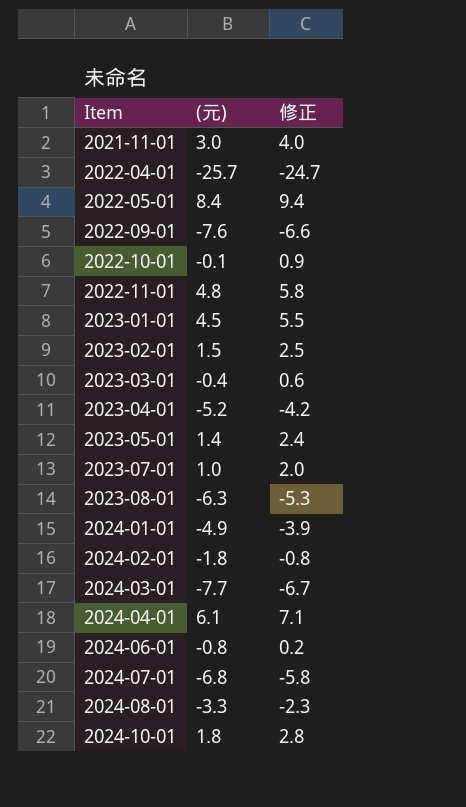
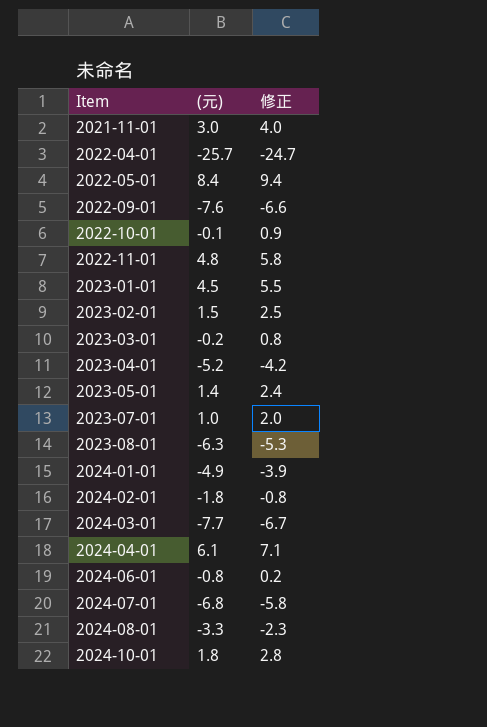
2023-03-01 | (元): -0.4 -> -0.2
2023-03-01 | 修正: 0.6 -> 0.8

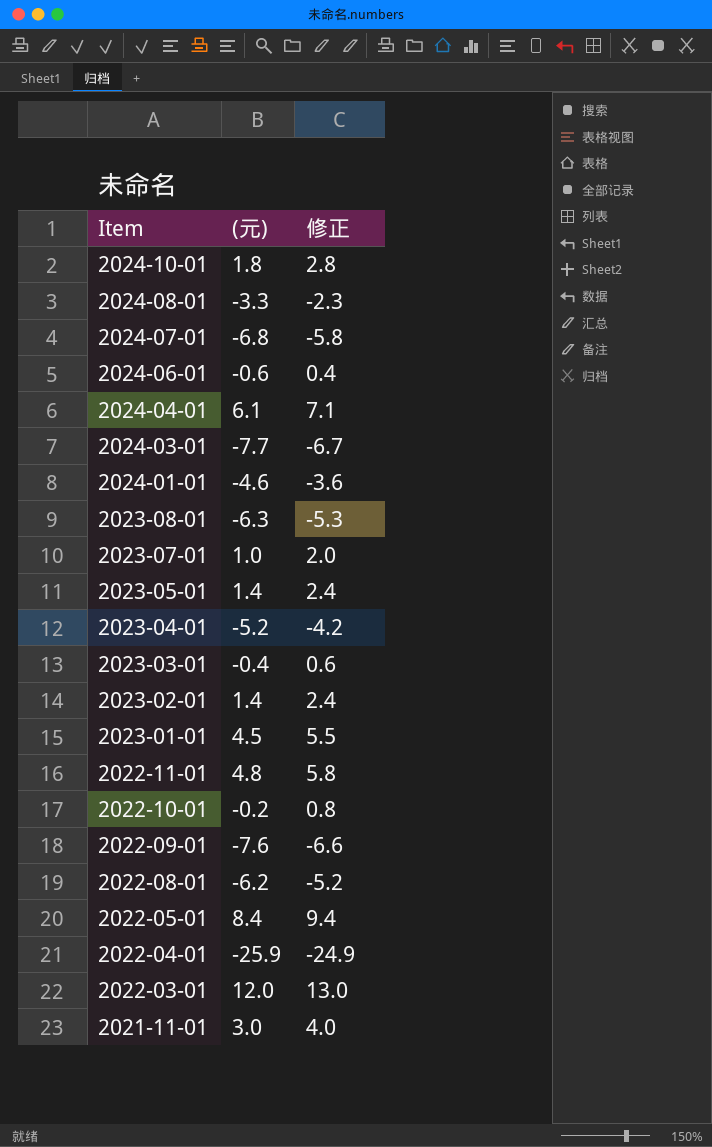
row order: Item ascending -> Item descending
row 2024-02-01: -1.8 | -0.8 -> none
2024-06-01 | (元): -0.8 -> -0.6
2024-06-01 | 修正: 0.2 -> 0.4
2024-01-01 | (元): -4.9 -> -4.6
2024-01-01 | 修正: -3.9 -> -3.6
2023-03-01 | (元): -0.2 -> -0.4
2023-03-01 | 修正: 0.8 -> 0.6
2023-02-01 | (元): 1.5 -> 1.4
2023-02-01 | 修正: 2.5 -> 2.4
2022-10-01 | (元): -0.1 -> -0.2
2022-10-01 | 修正: 0.9 -> 0.8
row 2022-08-01: none -> -6.2 | -5.2
2022-04-01 | (元): -25.7 -> -25.9
2022-04-01 | 修正: -24.7 -> -24.9
row 2022-03-01: none -> 12.0 | 13.0

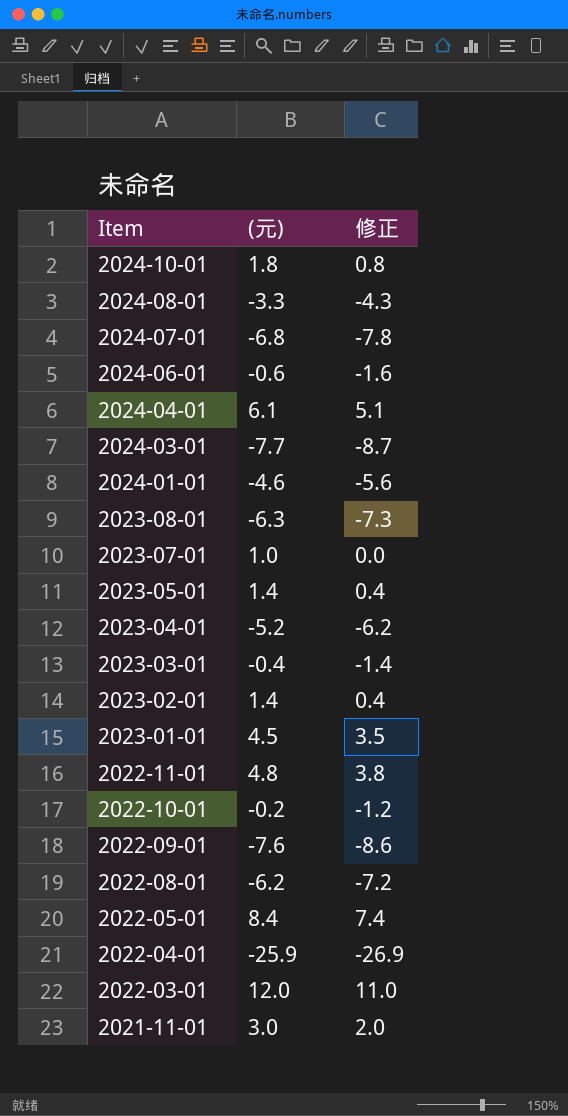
column 修正 | formula: [(元)] + 1 -> [(元)] - 1

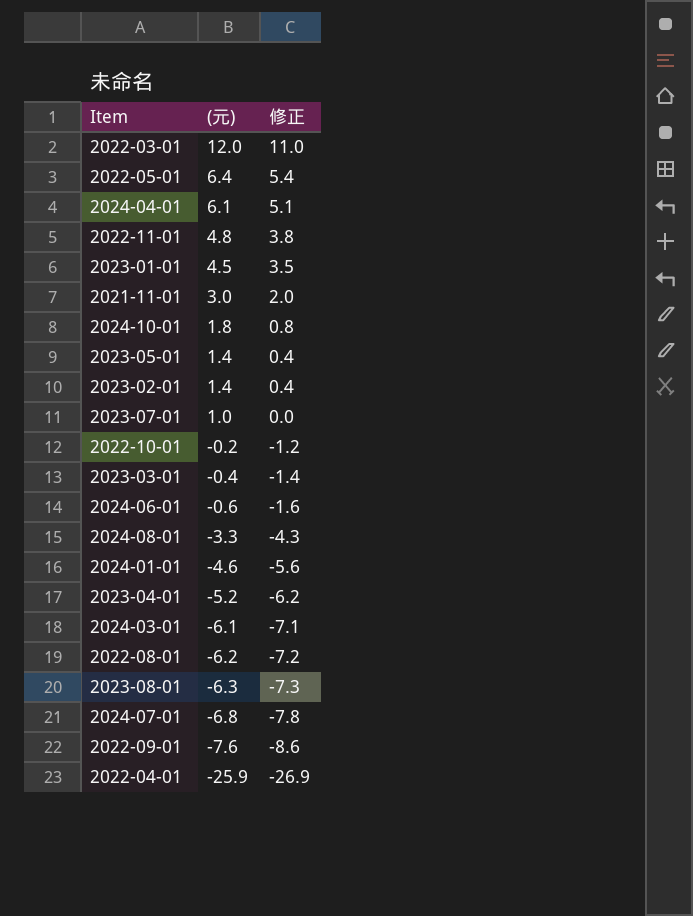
row order: Item descending -> (元) descending
2022-05-01 | (元): 8.4 -> 6.4
2022-05-01 | 修正: 7.4 -> 5.4
2024-03-01 | (元): -7.7 -> -6.1
2024-03-01 | 修正: -8.7 -> -7.1

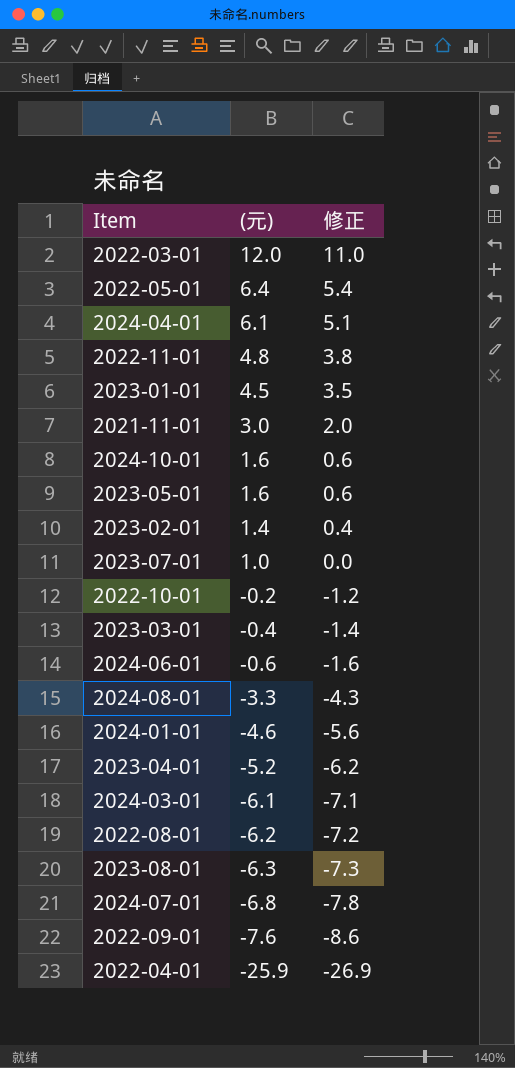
2024-10-01 | (元): 1.8 -> 1.6
2024-10-01 | 修正: 0.8 -> 0.6
2023-05-01 | (元): 1.4 -> 1.6
2023-05-01 | 修正: 0.4 -> 0.6

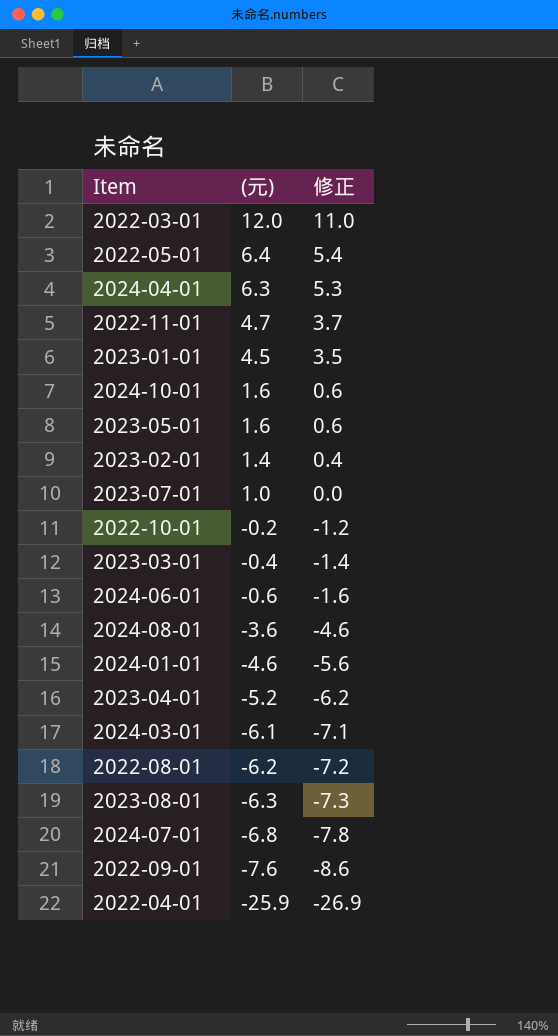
row 2021-11-01: 3.0 | 2.0 -> none
2024-04-01 | (元): 6.1 -> 6.3
2024-04-01 | 修正: 5.1 -> 5.3
2022-11-01 | (元): 4.8 -> 4.7
2022-11-01 | 修正: 3.8 -> 3.7
2024-08-01 | (元): -3.3 -> -3.6
2024-08-01 | 修正: -4.3 -> -4.6

